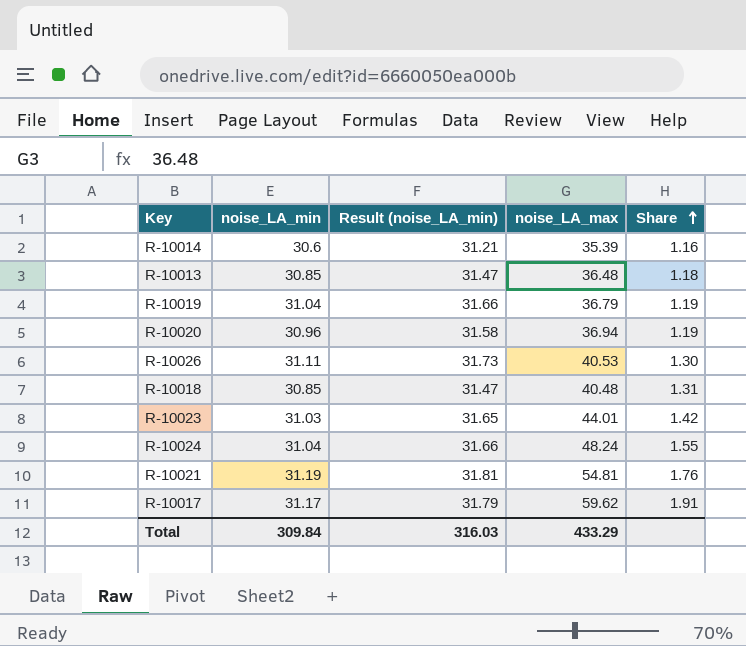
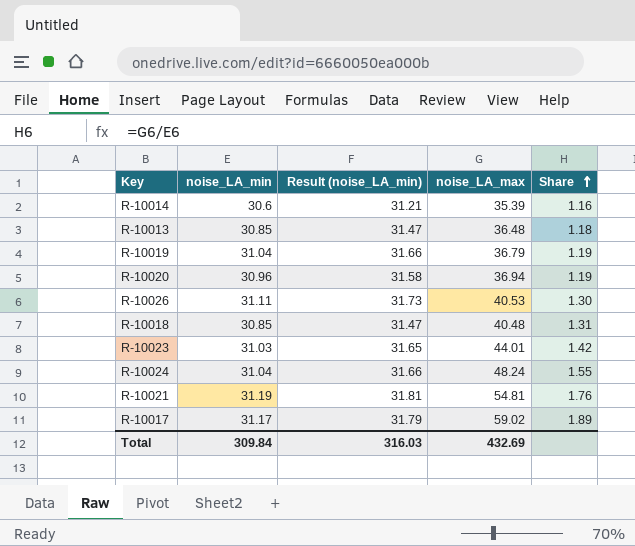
R-10017 | noise_LA_max: 59.62 -> 59.02
R-10017 | Share: 1.91 -> 1.89
Total | noise_LA_max: 433.29 -> 432.69

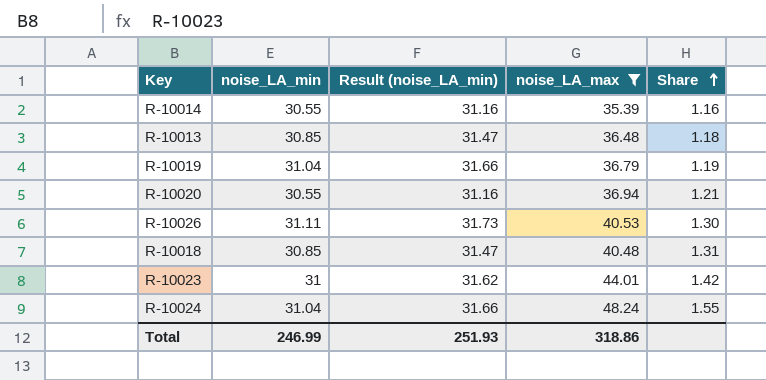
filter: none -> noise_LA_max <= 48.24
R-10014 | noise_LA_min: 30.6 -> 30.55
R-10014 | Result (noise_LA_min): 31.21 -> 31.16
R-10020 | noise_LA_min: 30.96 -> 30.55
R-10020 | Result (noise_LA_min): 31.58 -> 31.16
R-10020 | Share: 1.19 -> 1.21
R-10023 | noise_LA_min: 31.03 -> 31
R-10023 | Result (noise_LA_min): 31.65 -> 31.62
Total | noise_LA_min: 309.84 -> 246.99
Total | Result (noise_LA_min): 316.03 -> 251.93
Total | noise_LA_max: 432.69 -> 318.86

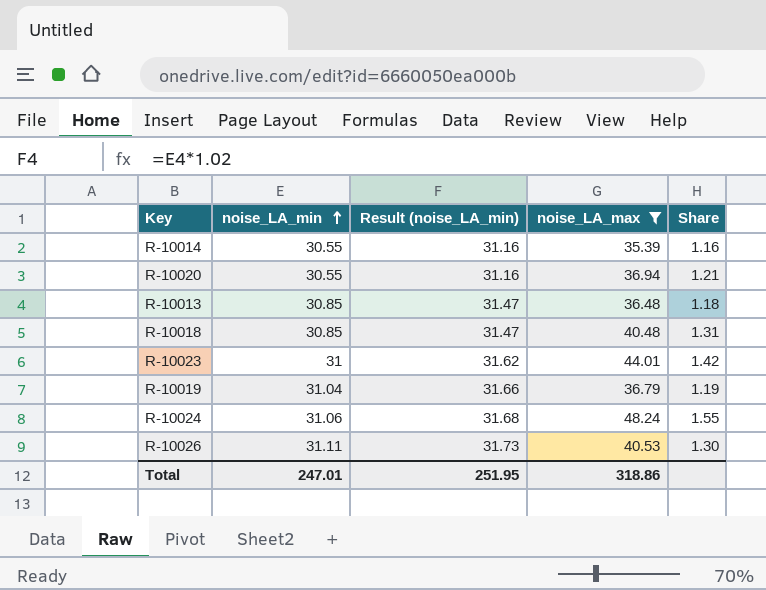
row order: Share ascending -> noise_LA_min ascending
R-10024 | noise_LA_min: 31.04 -> 31.06
R-10024 | Result (noise_LA_min): 31.66 -> 31.68
Total | noise_LA_min: 246.99 -> 247.01
Total | Result (noise_LA_min): 251.93 -> 251.95

